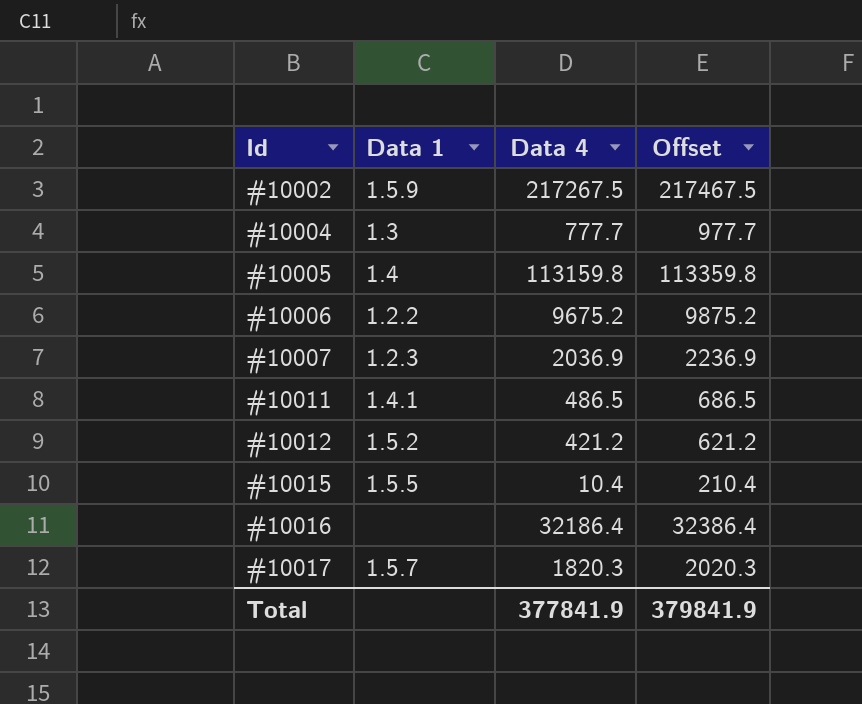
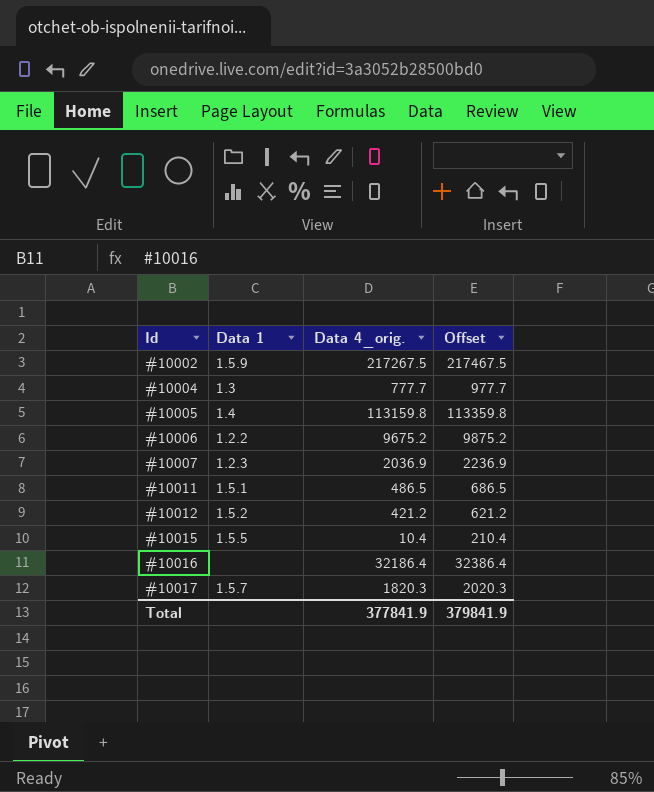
column name: Data 4 -> Data 4_orig.
#10011 | Data 1: 1.4.1 -> 1.5.1

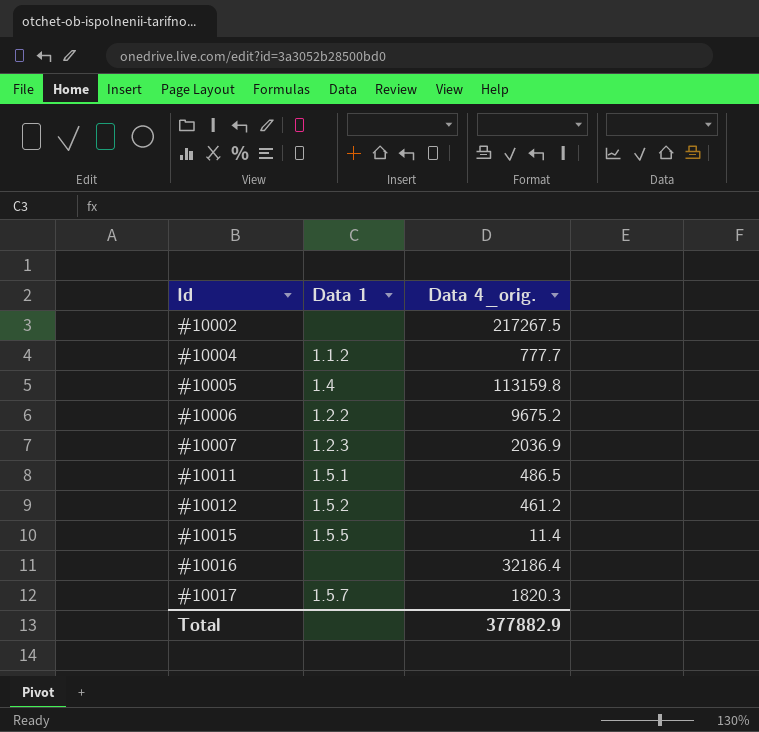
column Offset | formula: [Data 4_orig.] + 200 -> none
#10002 | Data 1: 1.5.9 -> none
#10004 | Data 1: 1.3 -> 1.1.2
#10012 | Data 4_orig.: 421.2 -> 461.2
#10015 | Data 4_orig.: 10.4 -> 11.4
Total | Data 4_orig.: 377841.9 -> 377882.9

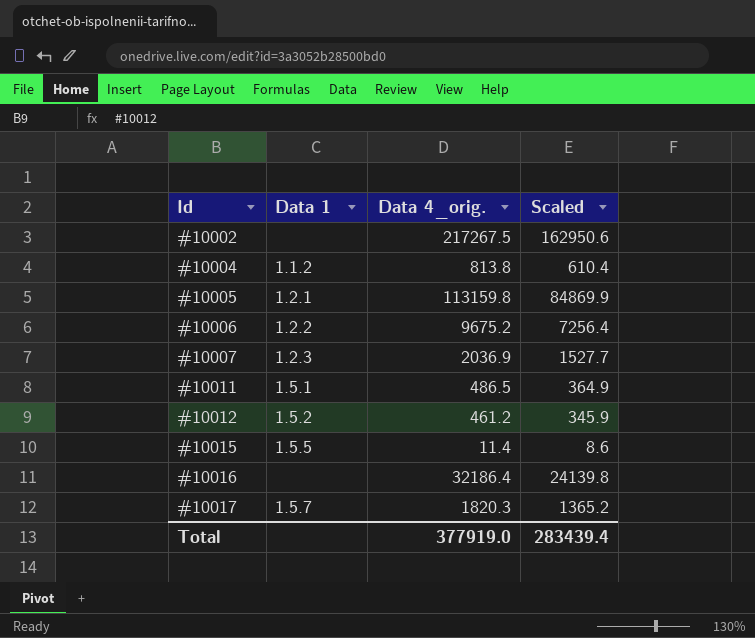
column Scaled | formula: none -> [Data 4_orig.] * 0.75
#10004 | Data 4_orig.: 777.7 -> 813.8
#10005 | Data 1: 1.4 -> 1.2.1
Total | Data 4_orig.: 377882.9 -> 377919.0

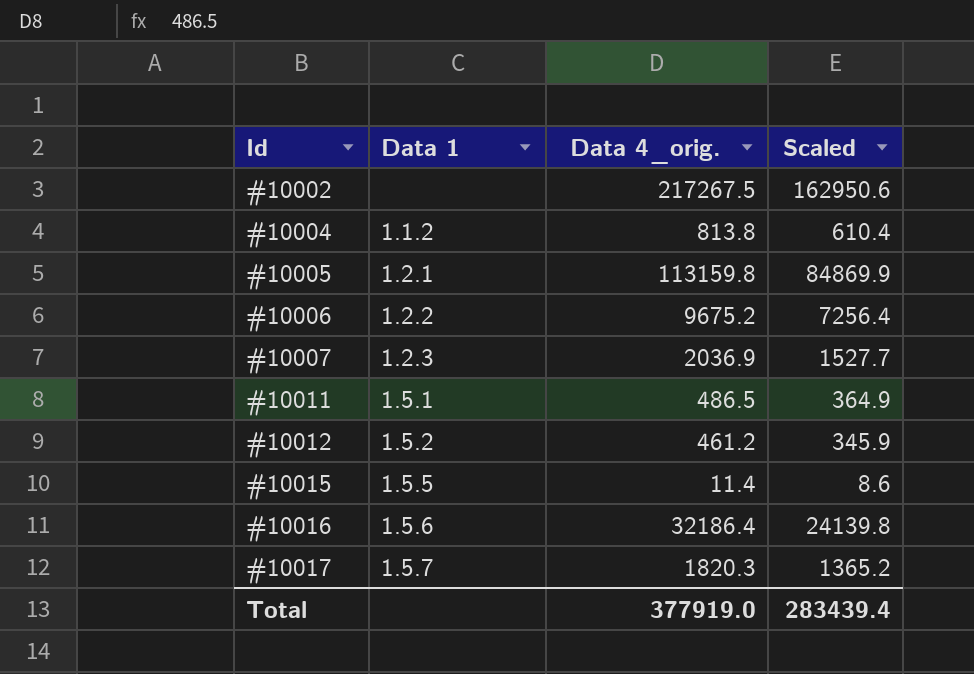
#10016 | Data 1: none -> 1.5.6

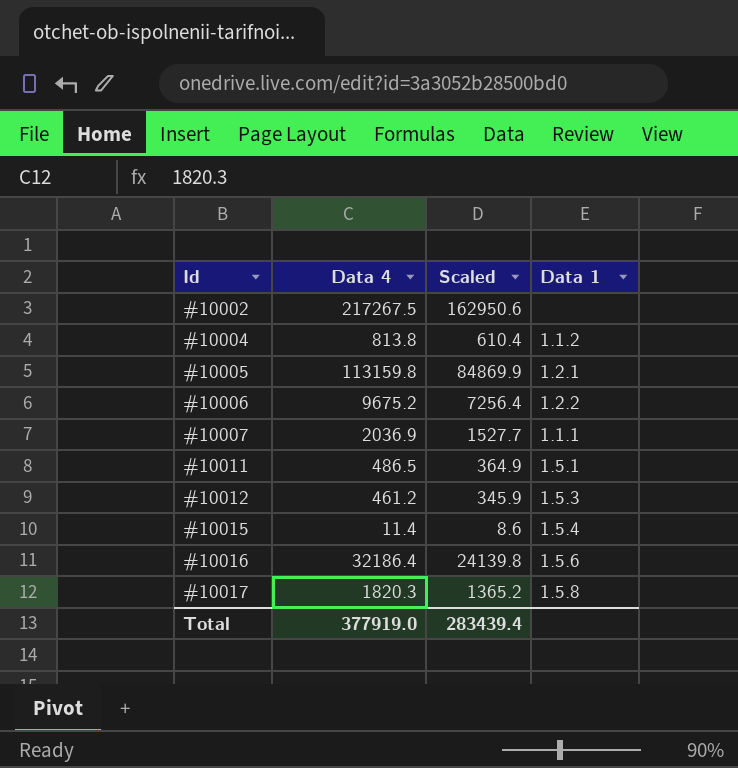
column name: Data 4_orig. -> Data 4
column Data 1 | position: 2 -> 4
#10007 | Data 1: 1.2.3 -> 1.1.1
#10012 | Data 1: 1.5.2 -> 1.5.3
#10015 | Data 1: 1.5.5 -> 1.5.4
#10017 | Data 1: 1.5.7 -> 1.5.8

